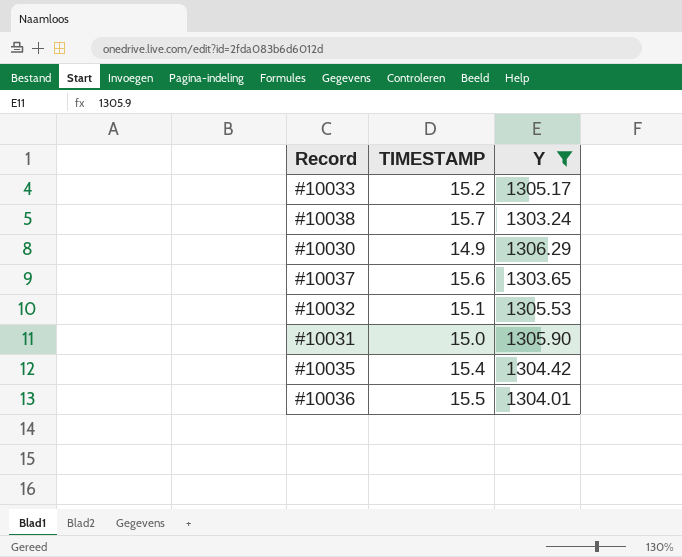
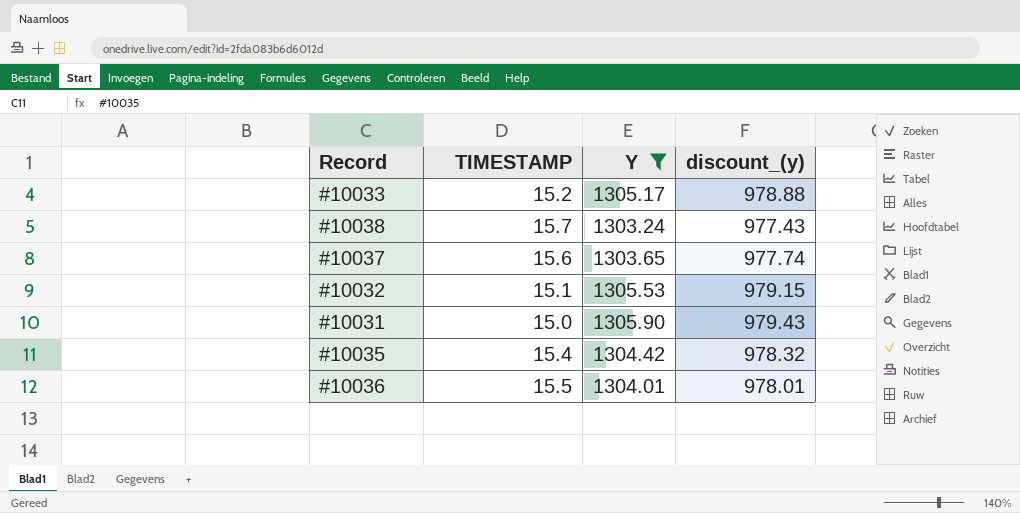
column discount_(y) | formula: none -> [Y] * 0.75
row #10030: 14.9 | 1306.29 -> none

